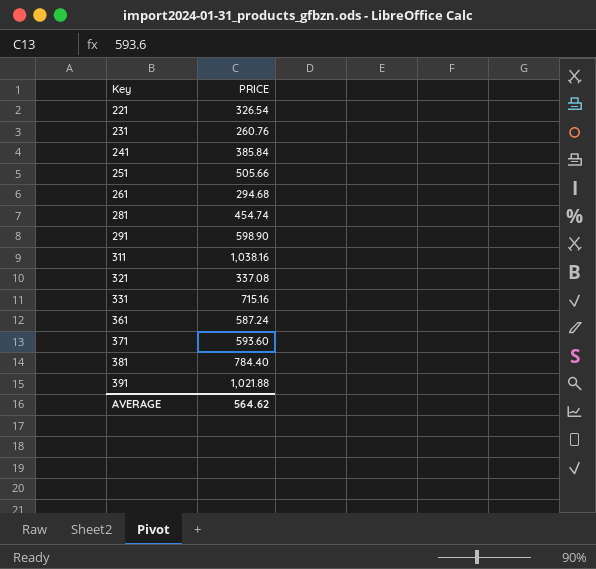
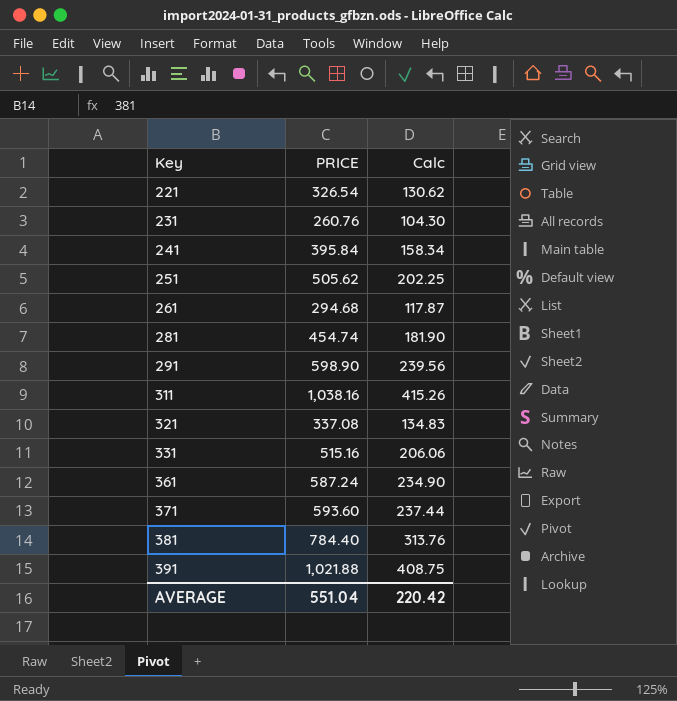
column Calc | formula: none -> [PRICE] * 0.4
241 | PRICE: 385.84 -> 395.84
251 | PRICE: 505.66 -> 505.62
331 | PRICE: 715.16 -> 515.16
AVERAGE | PRICE: 564.62 -> 551.04

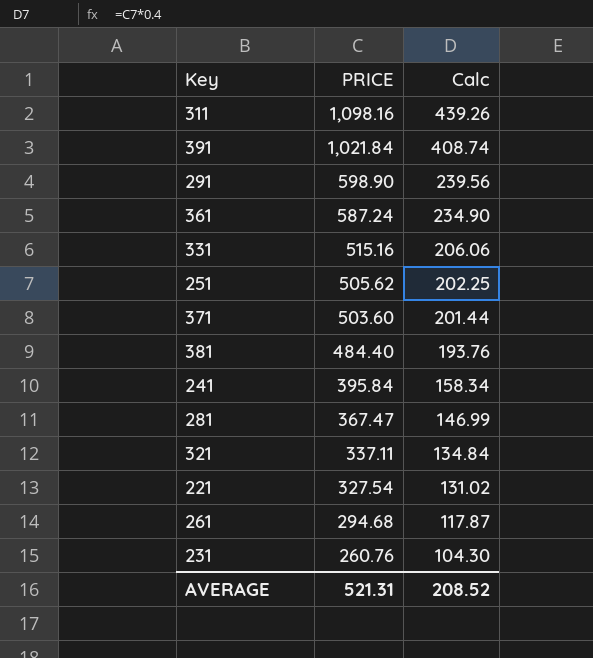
row order: Key ascending -> PRICE descending
311 | PRICE: 1,038.16 -> 1,098.16
311 | Calc: 415.26 -> 439.26
391 | PRICE: 1,021.88 -> 1,021.84
391 | Calc: 408.75 -> 408.74
371 | PRICE: 593.60 -> 503.60
371 | Calc: 237.44 -> 201.44
381 | PRICE: 784.40 -> 484.40
381 | Calc: 313.76 -> 193.76
281 | PRICE: 454.74 -> 367.47
281 | Calc: 181.90 -> 146.99
321 | PRICE: 337.08 -> 337.11
321 | Calc: 134.83 -> 134.84
221 | PRICE: 326.54 -> 327.54
221 | Calc: 130.62 -> 131.02
AVERAGE | PRICE: 551.04 -> 521.31
AVERAGE | Calc: 220.42 -> 208.52

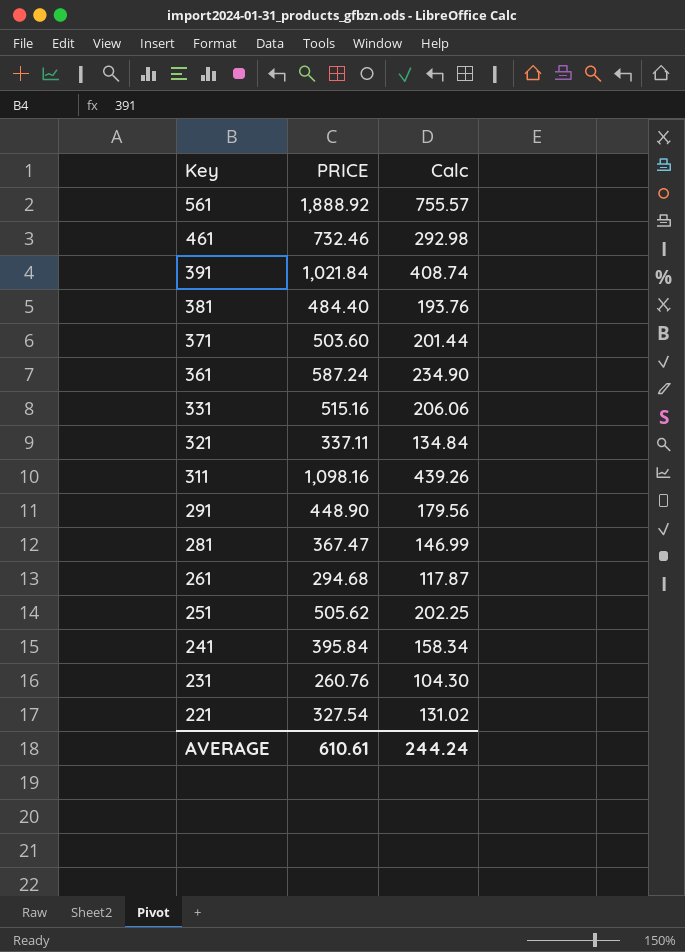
row order: PRICE descending -> Key descending
row 561: none -> 1,888.92 | 755.57
row 461: none -> 732.46 | 292.98
291 | PRICE: 598.90 -> 448.90
291 | Calc: 239.56 -> 179.56
AVERAGE | PRICE: 521.31 -> 610.61
AVERAGE | Calc: 208.52 -> 244.24

